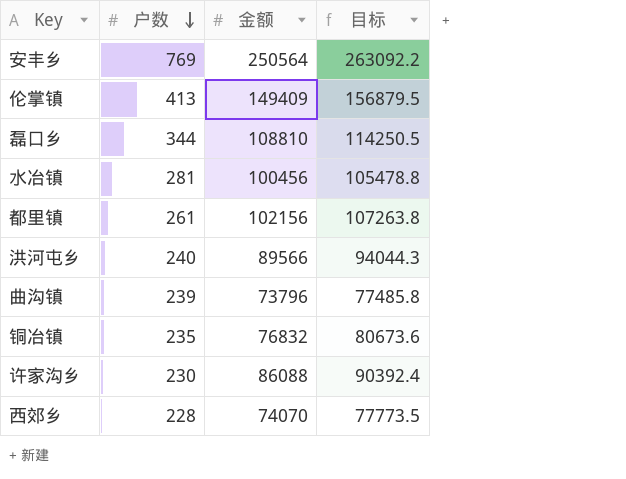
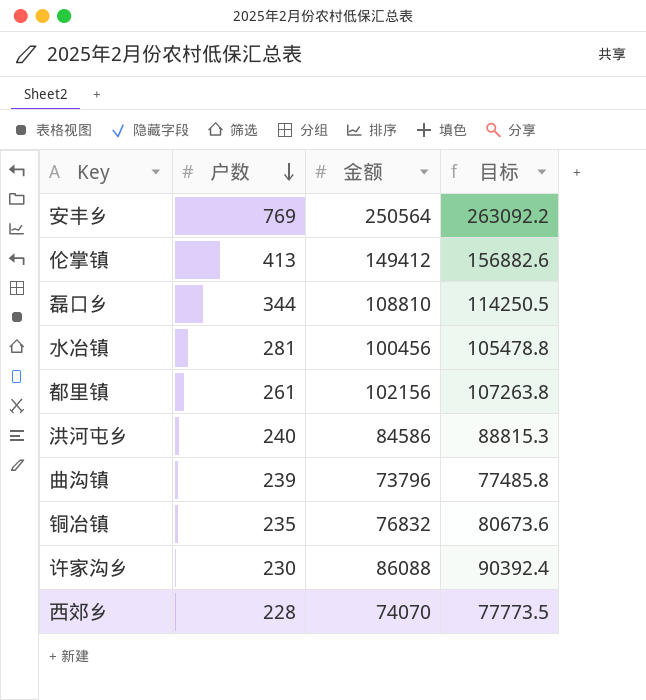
伦掌镇 | 金额: 149409 -> 149412
伦掌镇 | 目标: 156879.5 -> 156882.6
洪河屯乡 | 金额: 89566 -> 84586
洪河屯乡 | 目标: 94044.3 -> 88815.3

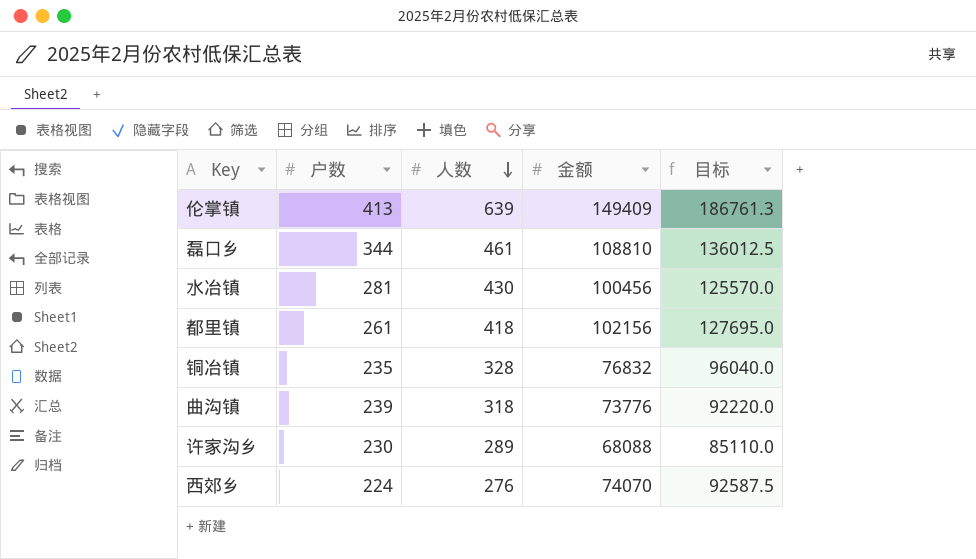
row order: 户数 descending -> 人数 descending
column 人数 | position: none -> 3
column 目标 | formula: [金额] * 1.05 -> [金额] * 1.25
row 安丰乡: 769 | 250564 | 263092.2 -> none
row 洪河屯乡: 240 | 84586 | 88815.3 -> none
伦掌镇 | 金额: 149412 -> 149409
曲沟镇 | 金额: 73796 -> 73776
许家沟乡 | 金额: 86088 -> 68088
西郊乡 | 户数: 228 -> 224

